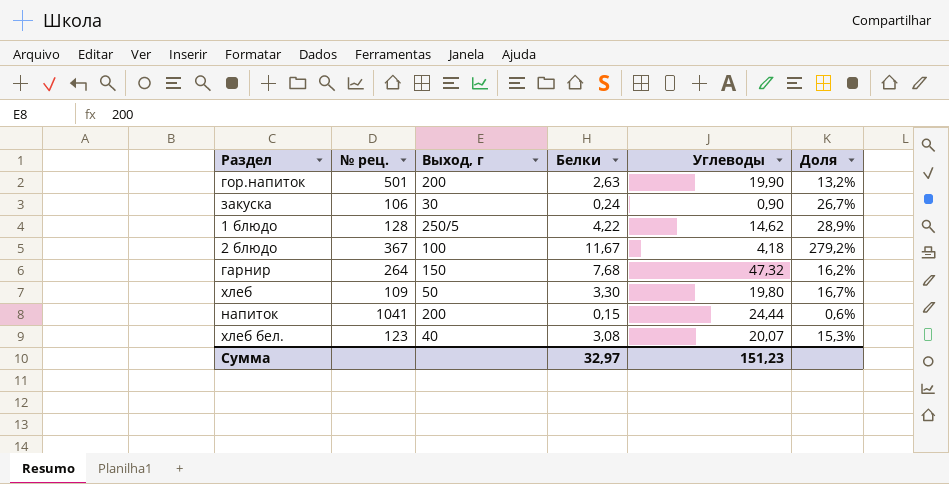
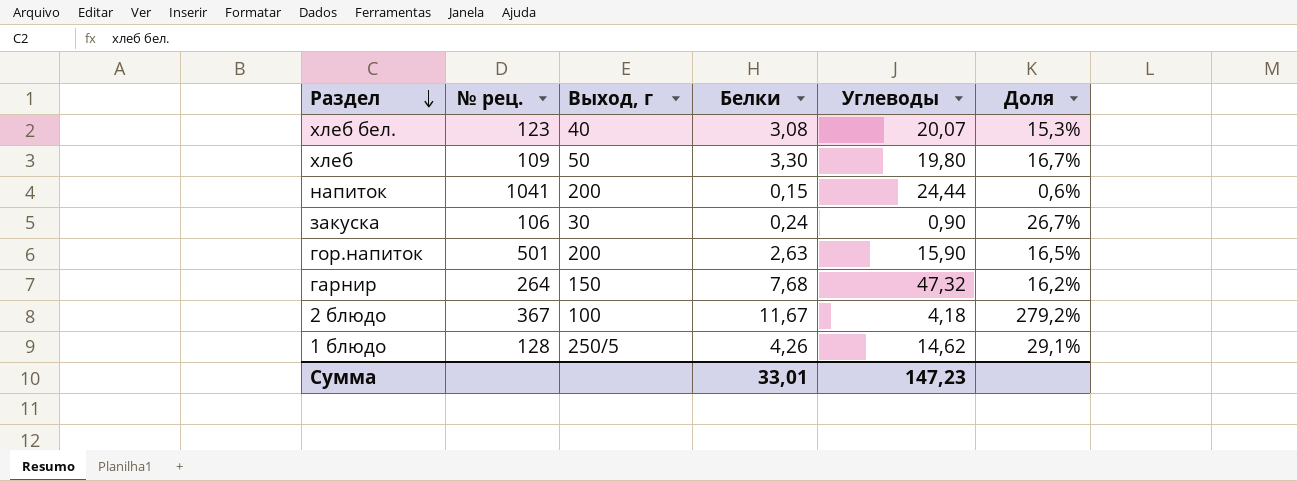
row order: none -> Раздел descending
гор.напиток | Углеводы: 19,90 -> 15,90
гор.напиток | Доля: 13,2% -> 16,5%
1 блюдо | Белки: 4,22 -> 4,26
1 блюдо | Доля: 28,9% -> 29,1%
Сумма | Белки: 32,97 -> 33,01
Сумма | Углеводы: 151,23 -> 147,23

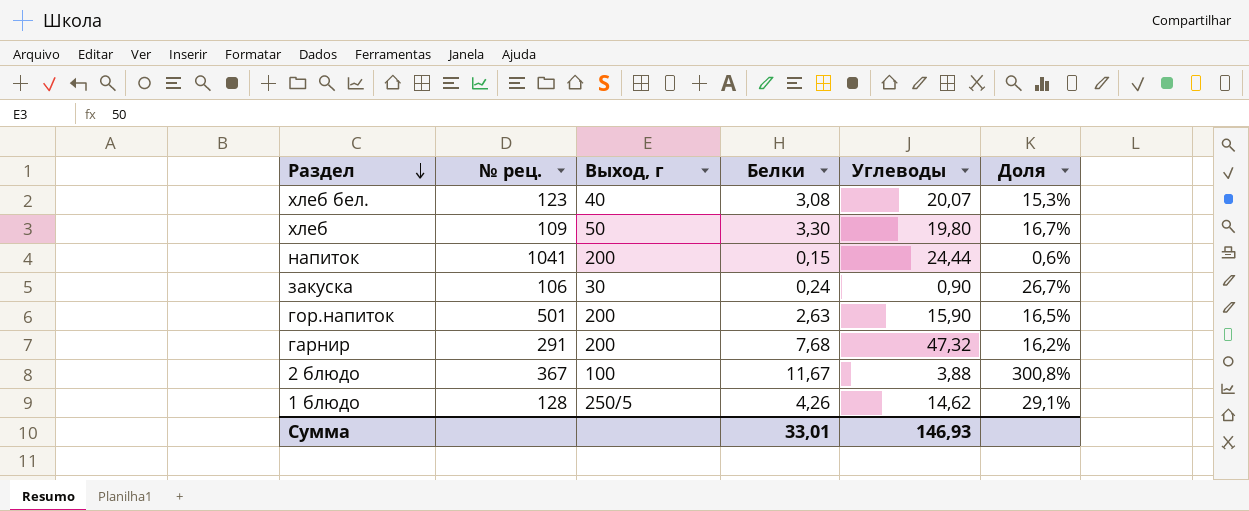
гарнир | № рец.: 264 -> 291
гарнир | Выход, г: 150 -> 200
2 блюдо | Углеводы: 4,18 -> 3,88
2 блюдо | Доля: 279,2% -> 300,8%
Сумма | Углеводы: 147,23 -> 146,93

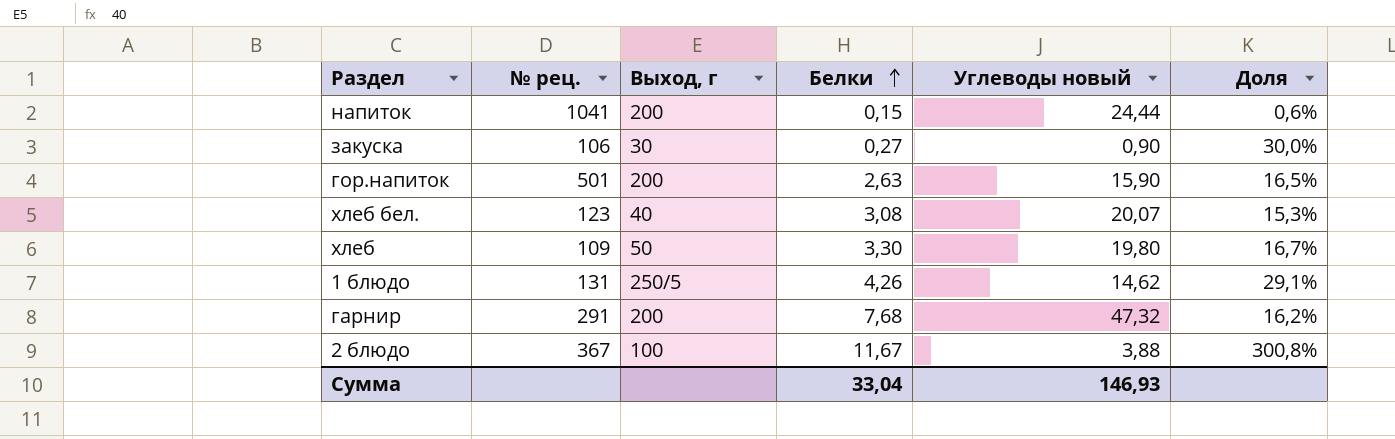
row order: Раздел descending -> Белки ascending
column name: Углеводы -> Углеводы новый
закуска | Белки: 0,24 -> 0,27
закуска | Доля: 26,7% -> 30,0%
1 блюдо | № рец.: 128 -> 131
Сумма | Белки: 33,01 -> 33,04

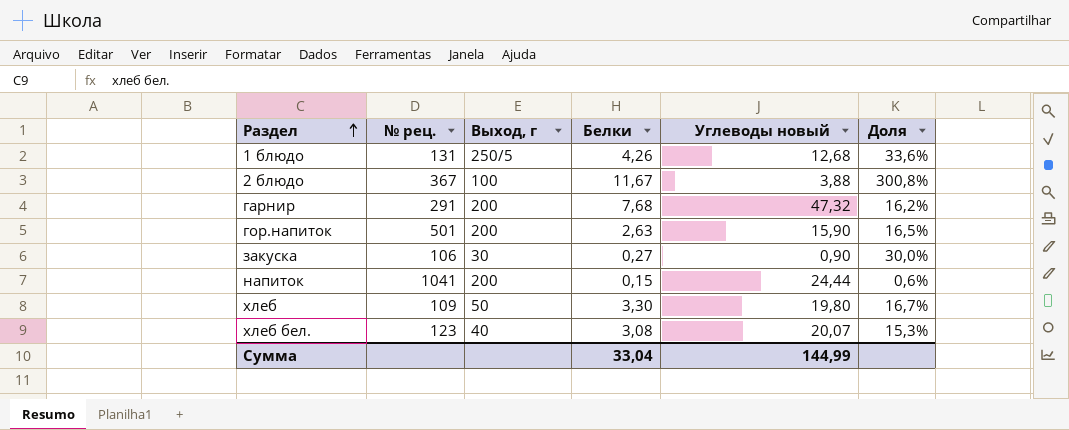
row order: Белки ascending -> Раздел ascending
1 блюдо | Углеводы новый: 14,62 -> 12,68
1 блюдо | Доля: 29,1% -> 33,6%
Сумма | Углеводы новый: 146,93 -> 144,99

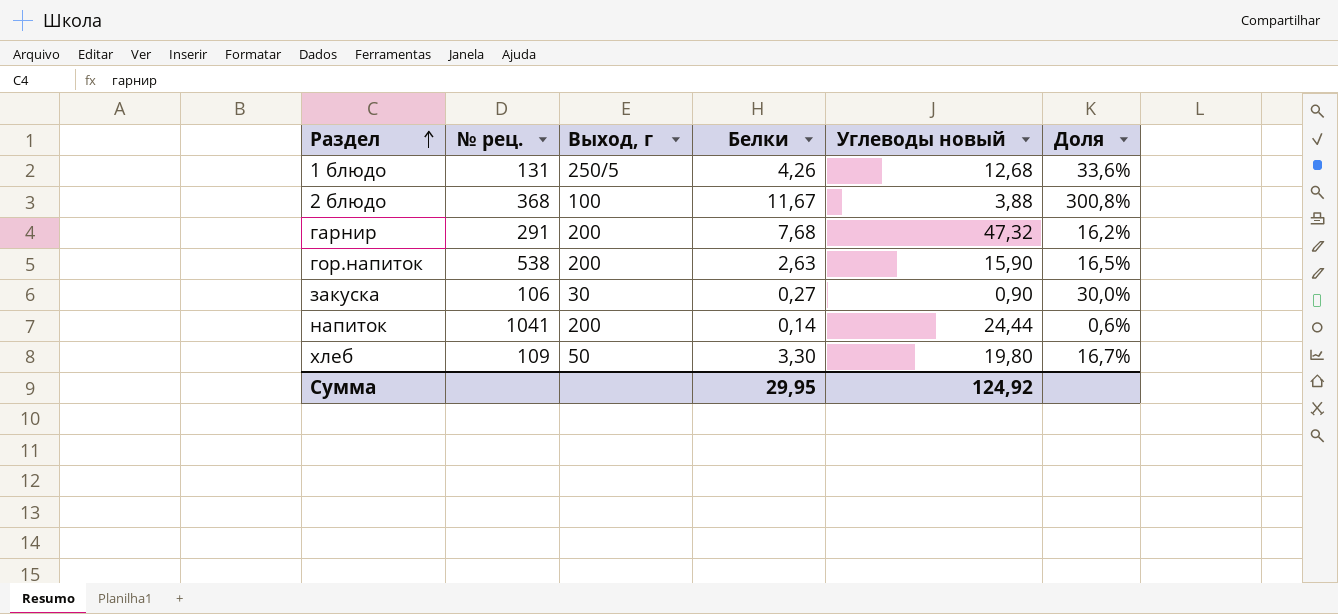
row хлеб бел.: 123 | 40 | 3,08 | 20,07 | 15,3% -> none
2 блюдо | № рец.: 367 -> 368
гор.напиток | № рец.: 501 -> 538
напиток | Белки: 0,15 -> 0,14
Сумма | Белки: 33,04 -> 29,95
Сумма | Углеводы новый: 144,99 -> 124,92

